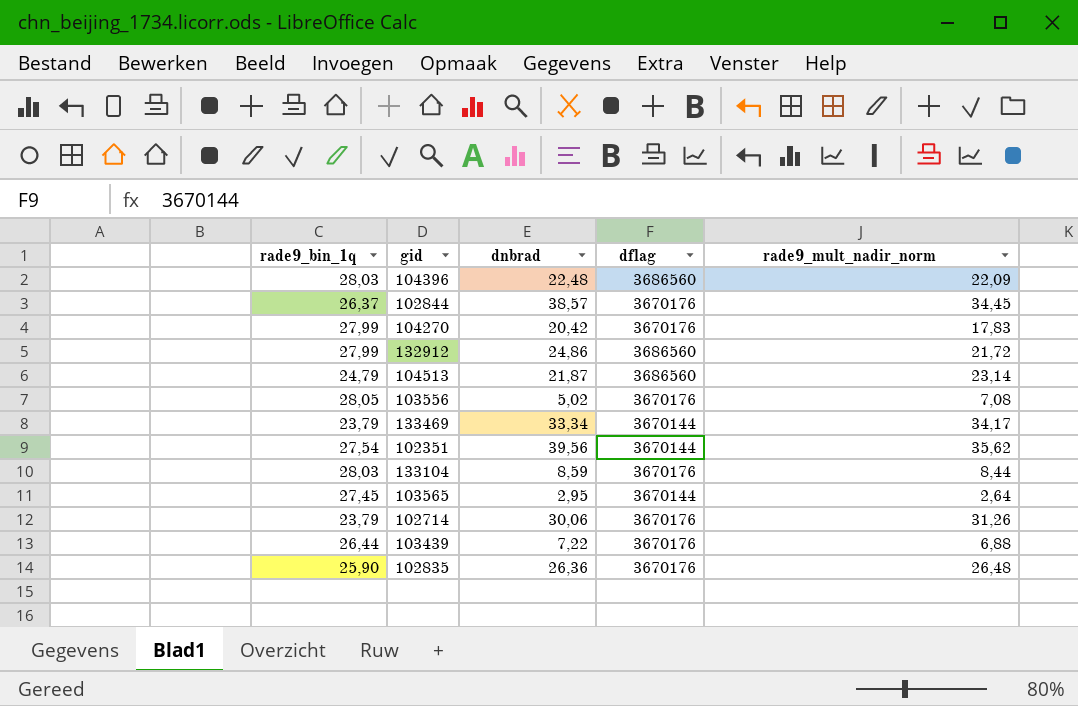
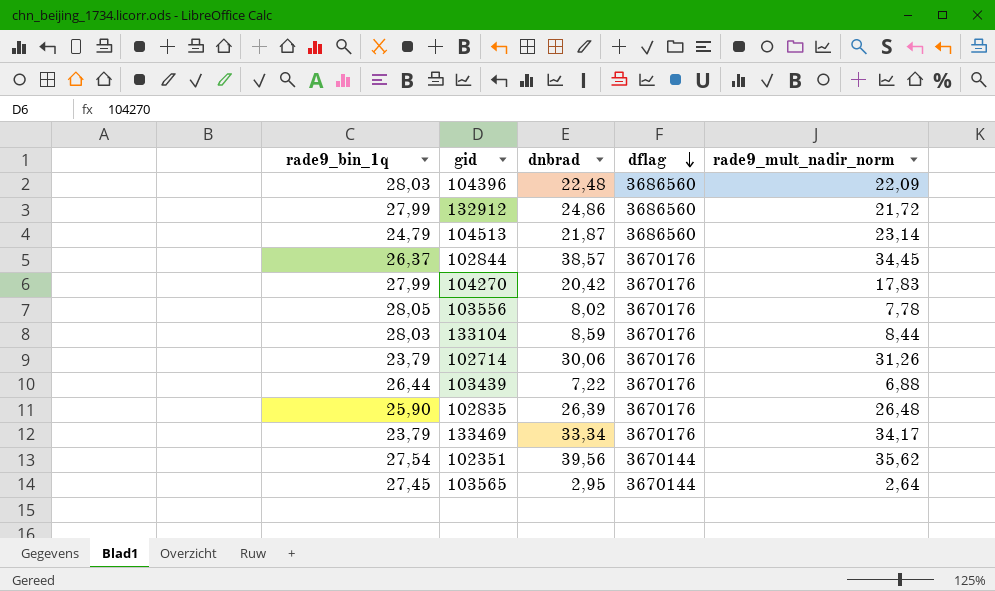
row order: none -> dflag descending
103556 | dnbrad: 5,02 -> 8,02
103556 | rade9_mult_nadir_norm: 7,08 -> 7,78
102835 | dnbrad: 26,36 -> 26,39
133469 | dflag: 3670144 -> 3670176

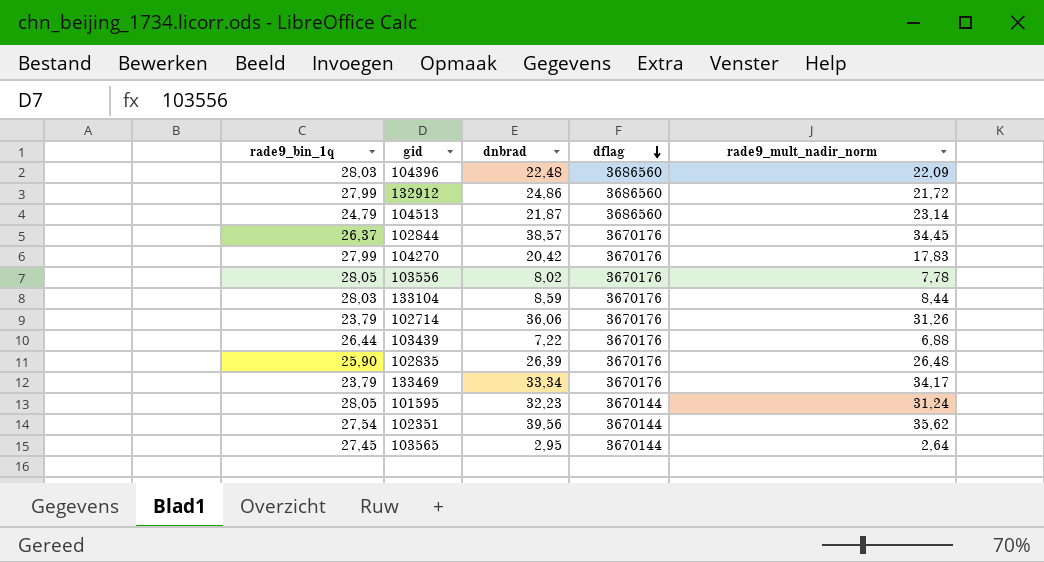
102714 | dnbrad: 30,06 -> 36,06
row 101595: none -> 28,05 | 32,23 | 3670144 | 31,24

